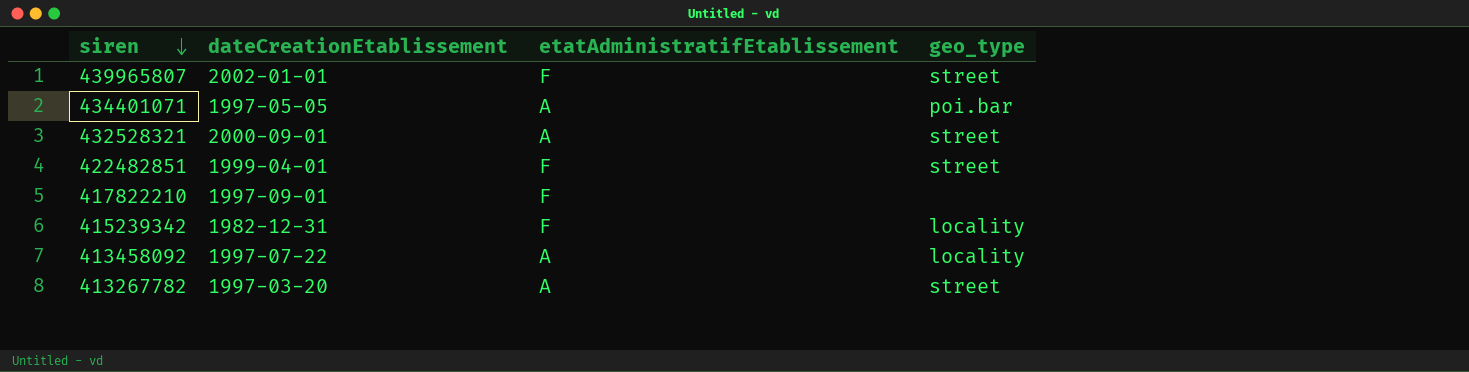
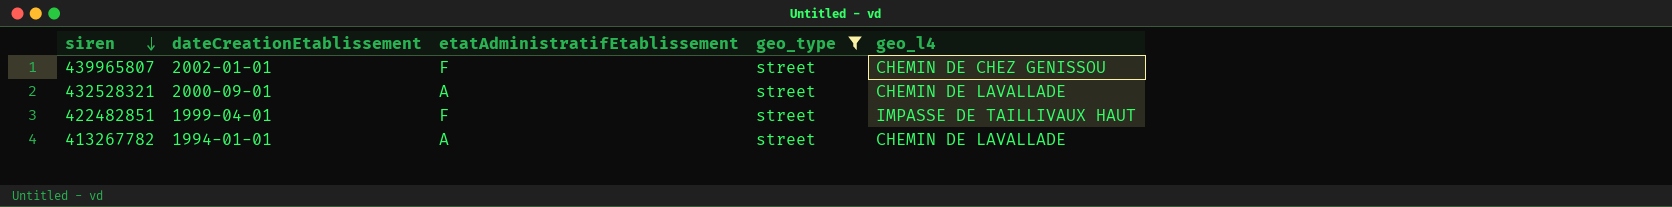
filter: none -> geo_type = street
column geo_l4 | position: none -> 5
413267782 | dateCreationEtablissement: 1997-03-20 -> 1994-01-01

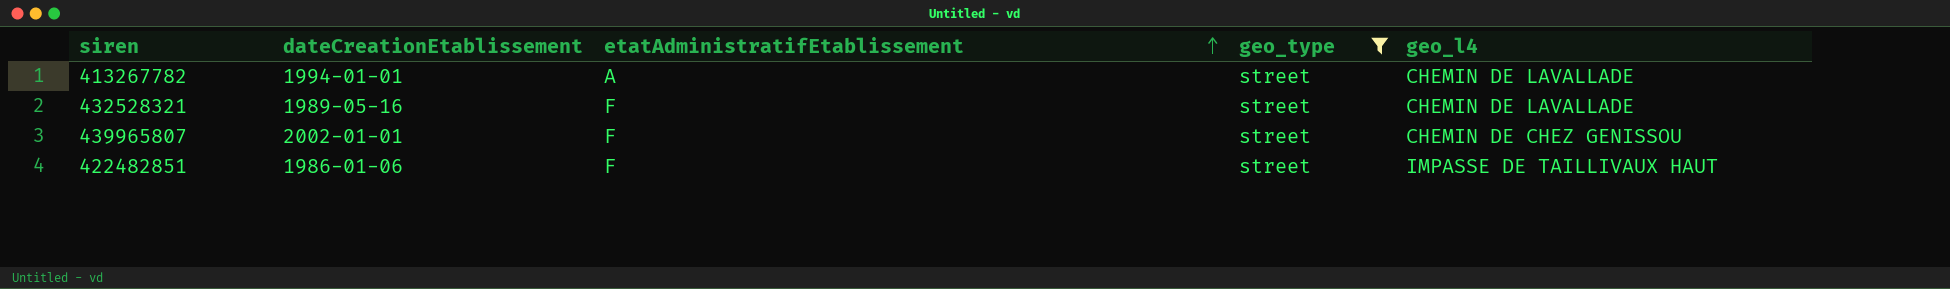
row order: siren descending -> etatAdministratifEtablissement ascending
432528321 | dateCreationEtablissement: 2000-09-01 -> 1989-05-16
432528321 | etatAdministratifEtablissement: A -> F
422482851 | dateCreationEtablissement: 1999-04-01 -> 1986-01-06

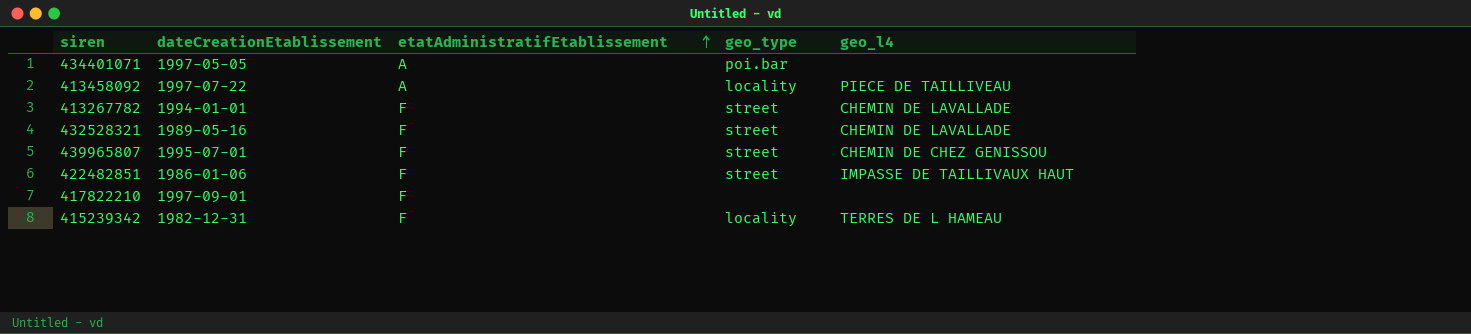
filter: geo_type = street -> none
413267782 | etatAdministratifEtablissement: A -> F
439965807 | dateCreationEtablissement: 2002-01-01 -> 1995-07-01

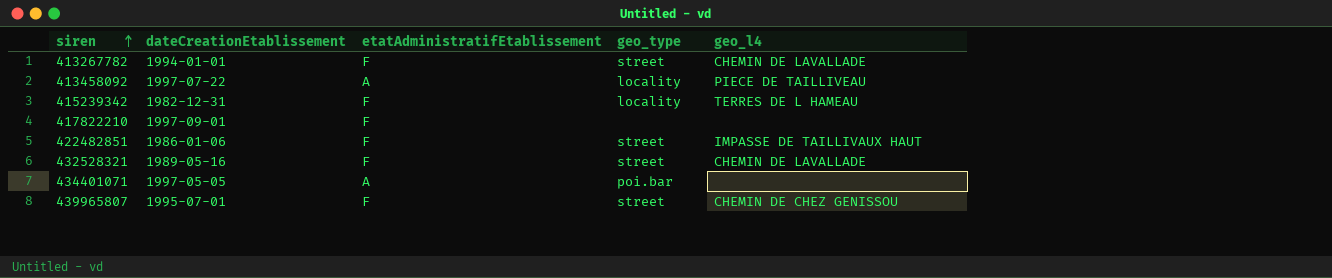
row order: etatAdministratifEtablissement ascending -> siren ascending

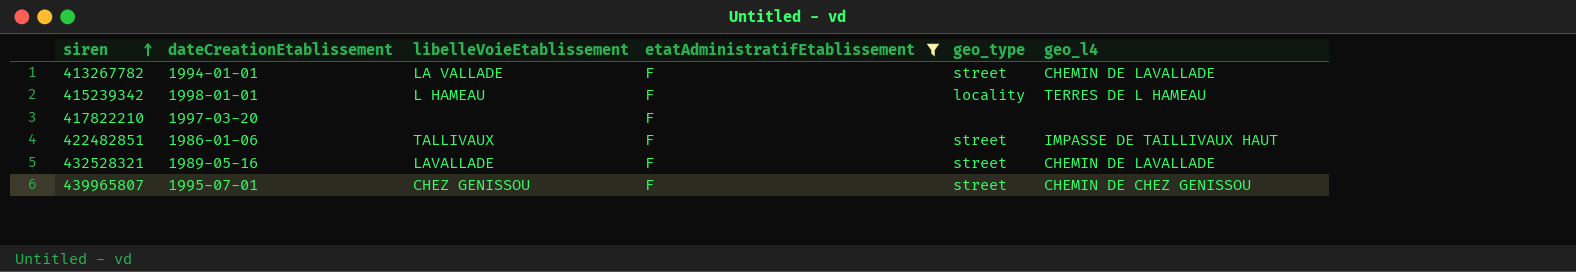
filter: none -> etatAdministratifEtablissement = F
column libelleVoieEtablissement | position: none -> 3
415239342 | dateCreationEtablissement: 1982-12-31 -> 1998-01-01
417822210 | dateCreationEtablissement: 1997-09-01 -> 1997-03-20

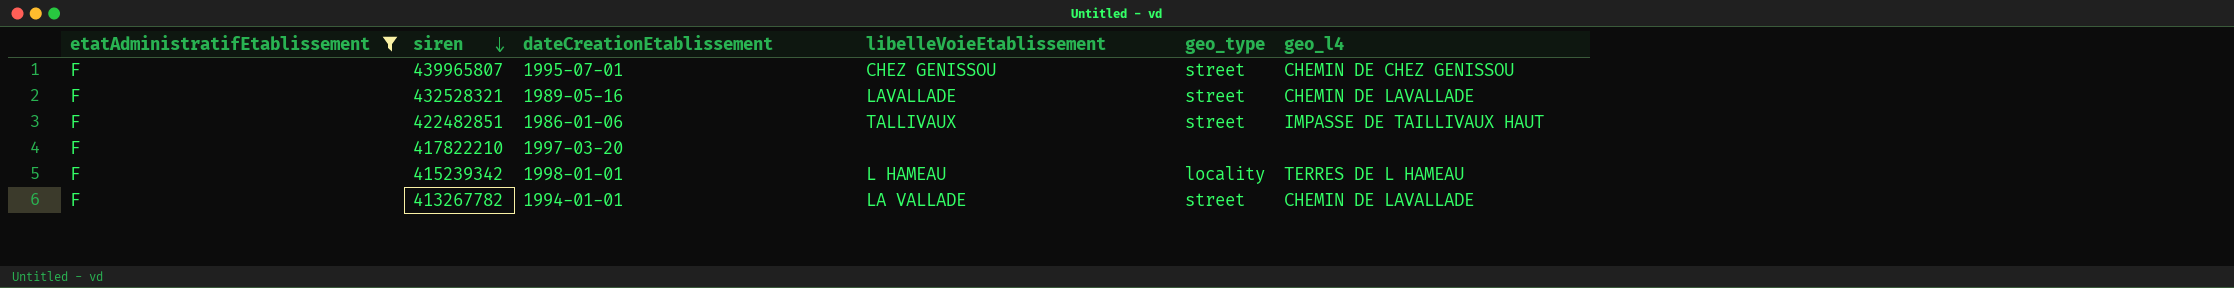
row order: siren ascending -> siren descending
column etatAdministratifEtablissement | position: 4 -> 1

